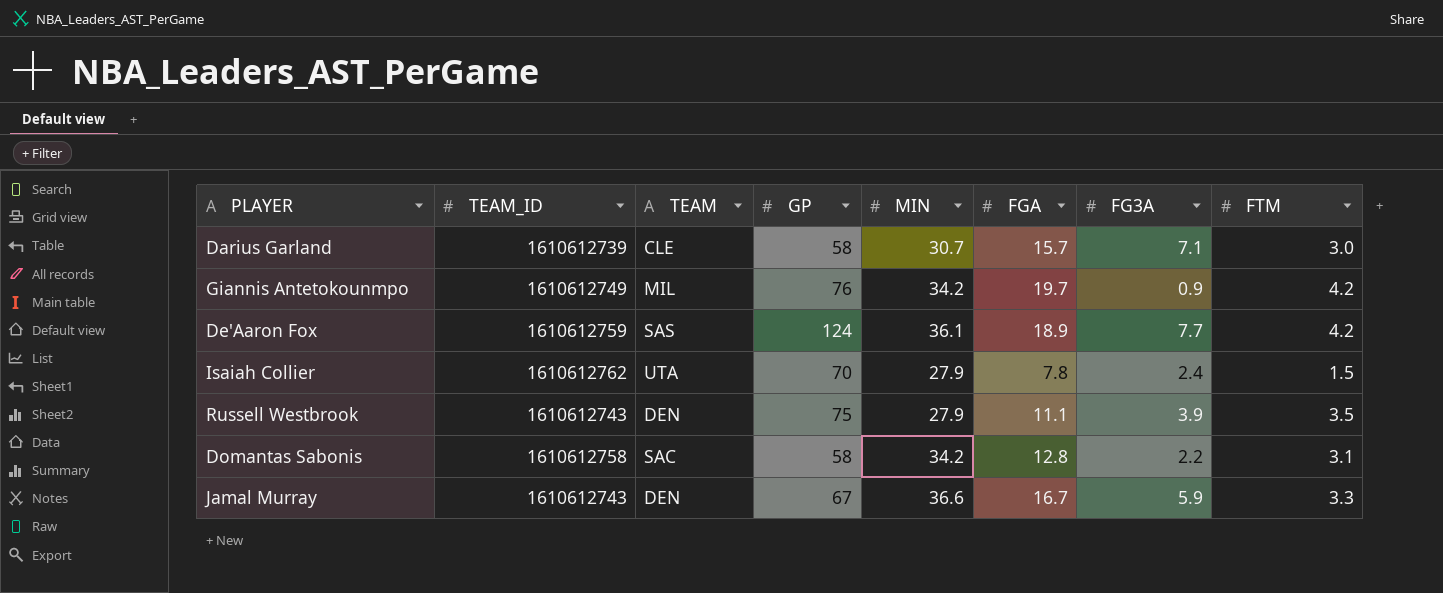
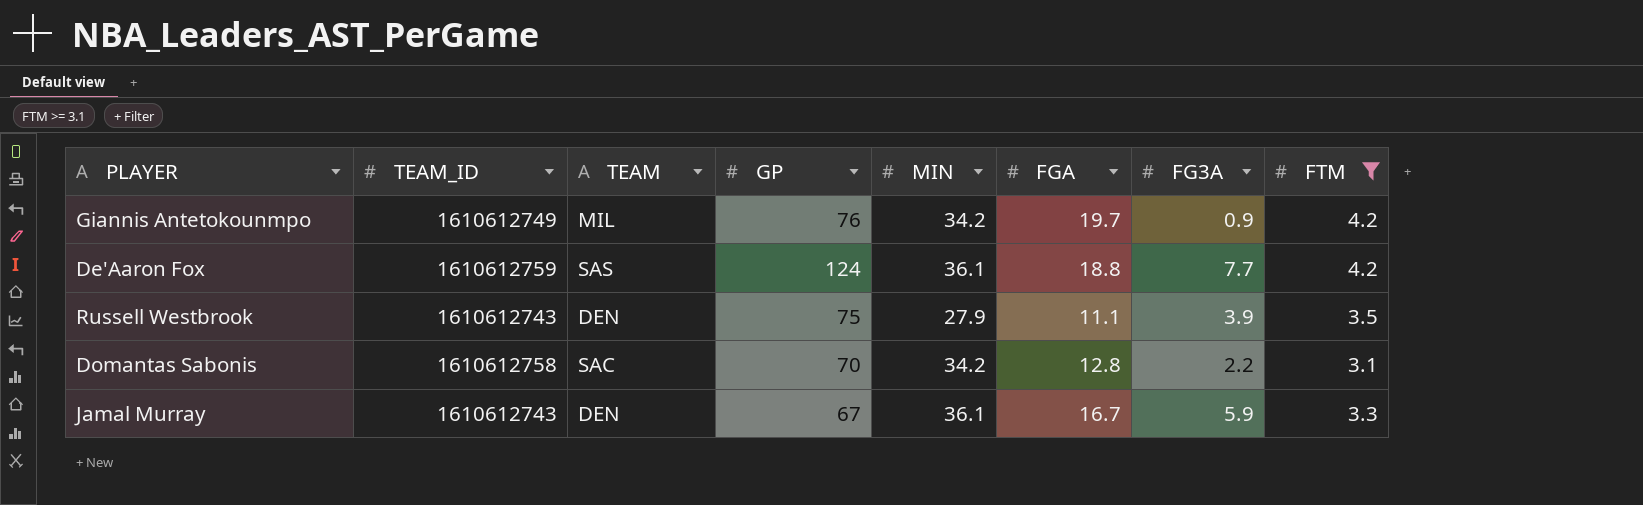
filter: none -> FTM >= 3.1
De'Aaron Fox | FGA: 18.9 -> 18.8
Domantas Sabonis | GP: 58 -> 70
Jamal Murray | MIN: 36.6 -> 36.1

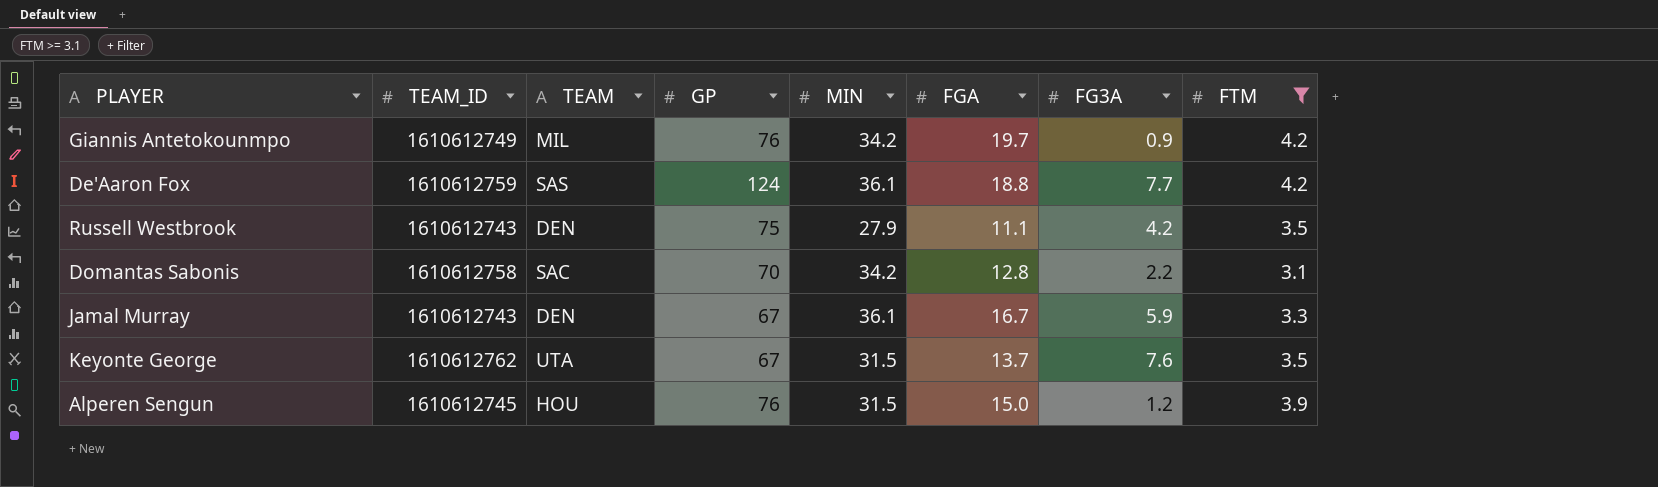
Russell Westbrook | FG3A: 3.9 -> 4.2
row Keyonte George: none -> 1610612762 | UTA | 67 | 31.5 | 13.7 | 7.6 | 3.5
row Alperen Sengun: none -> 1610612745 | HOU | 76 | 31.5 | 15.0 | 1.2 | 3.9

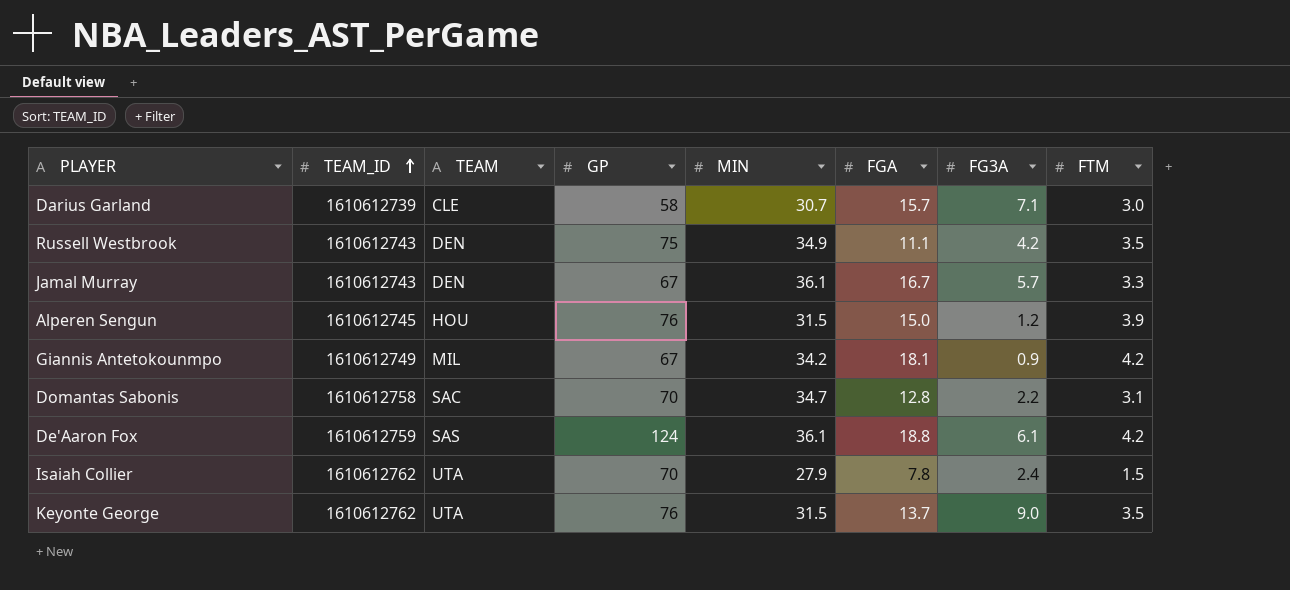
filter: FTM >= 3.1 -> none
row order: none -> TEAM_ID ascending
Russell Westbrook | MIN: 27.9 -> 34.9
Jamal Murray | FG3A: 5.9 -> 5.7
Giannis Antetokounmpo | GP: 76 -> 67
Giannis Antetokounmpo | FGA: 19.7 -> 18.1
Domantas Sabonis | MIN: 34.2 -> 34.7
De'Aaron Fox | FG3A: 7.7 -> 6.1
Keyonte George | GP: 67 -> 76
Keyonte George | FG3A: 7.6 -> 9.0

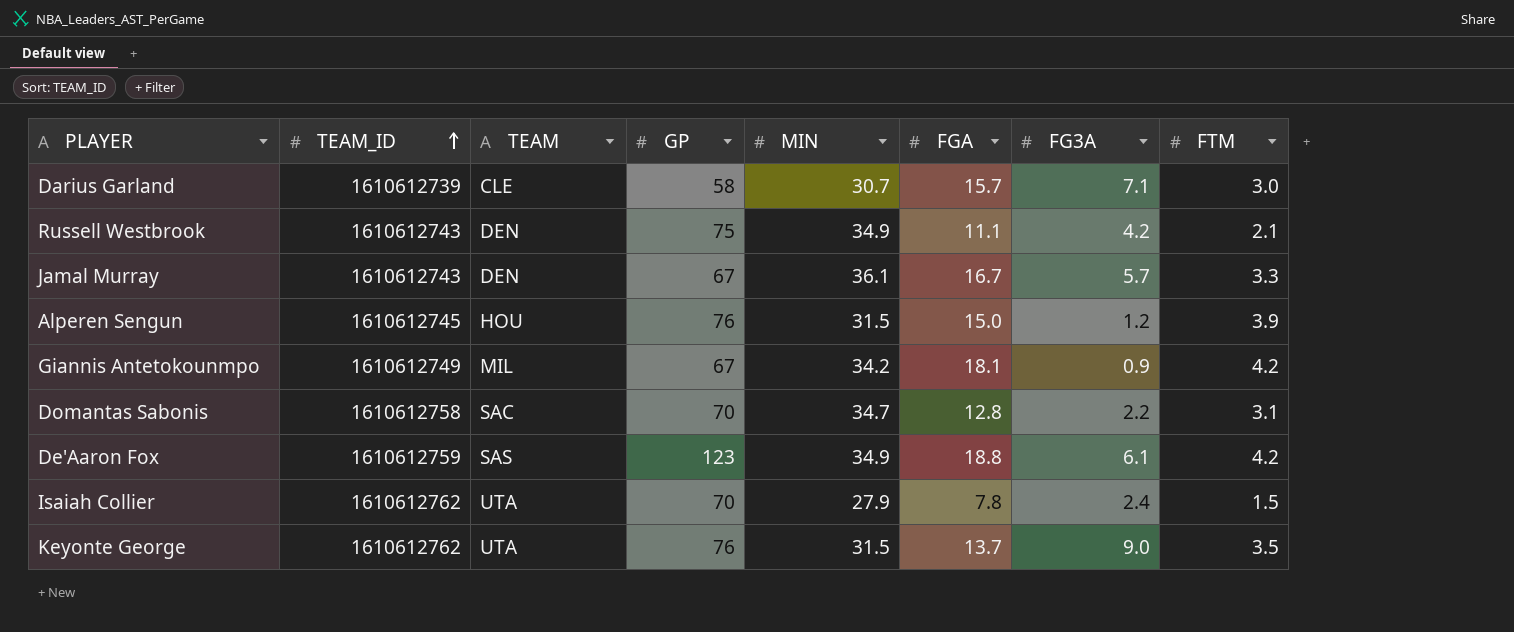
Russell Westbrook | FTM: 3.5 -> 2.1
De'Aaron Fox | GP: 124 -> 123
De'Aaron Fox | MIN: 36.1 -> 34.9

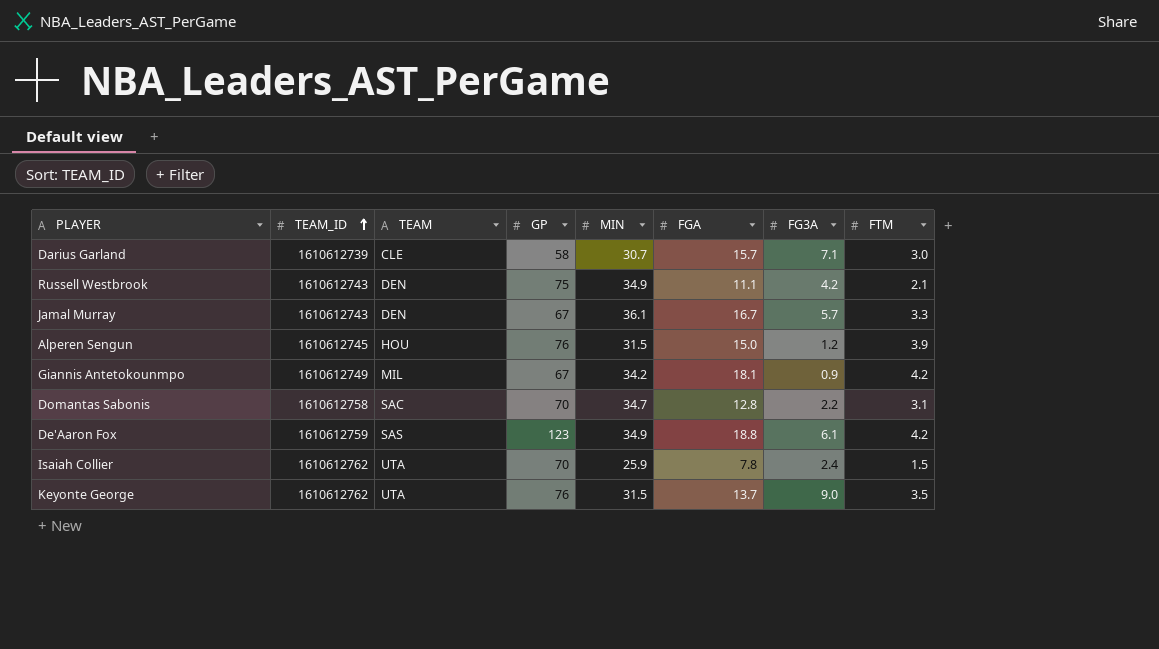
Isaiah Collier | MIN: 27.9 -> 25.9

